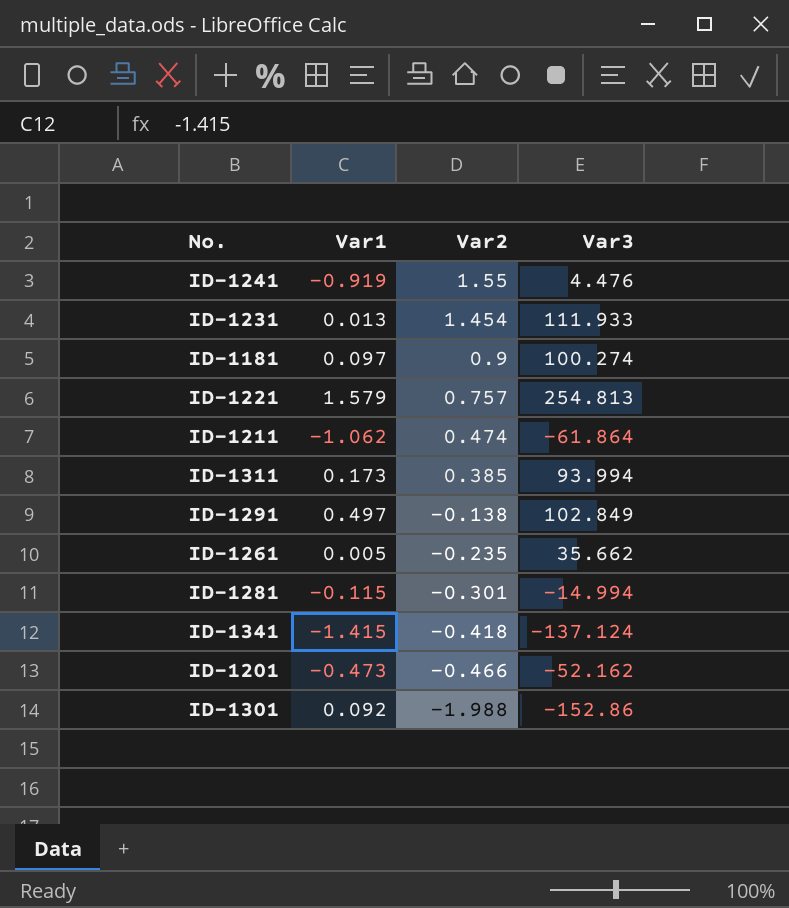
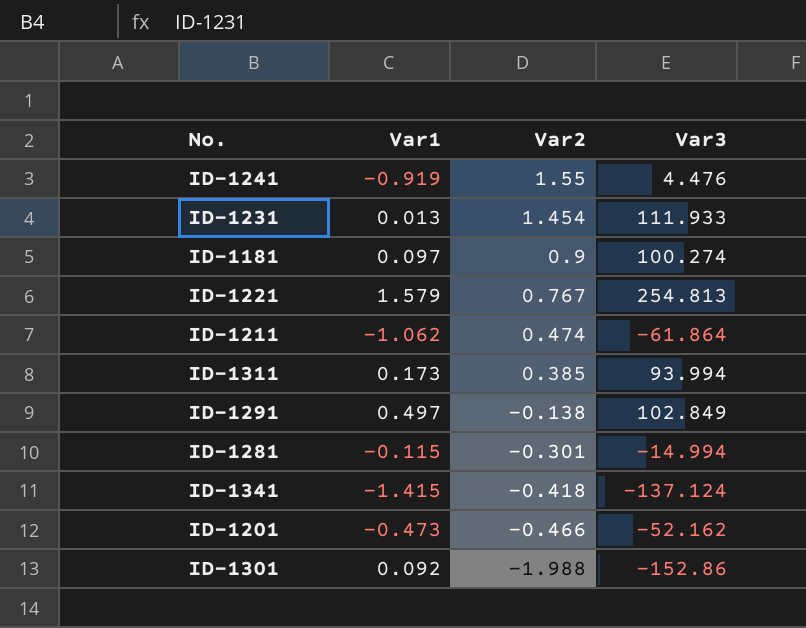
row ID-1261: 0.005 | -0.235 | 35.662 -> none
ID-1221 | Var2: 0.757 -> 0.767

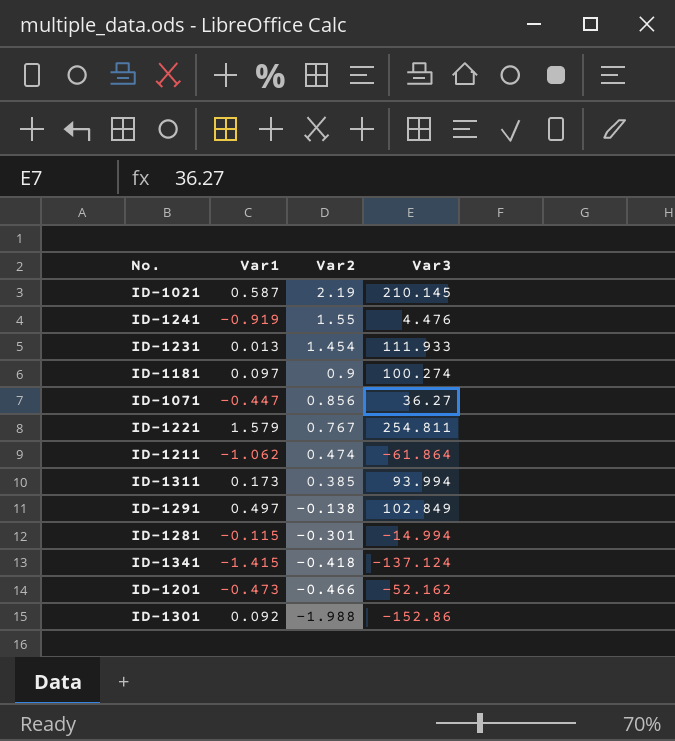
row ID-1021: none -> 0.587 | 2.19 | 210.145
row ID-1071: none -> -0.447 | 0.856 | 36.27
ID-1221 | Var3: 254.813 -> 254.811

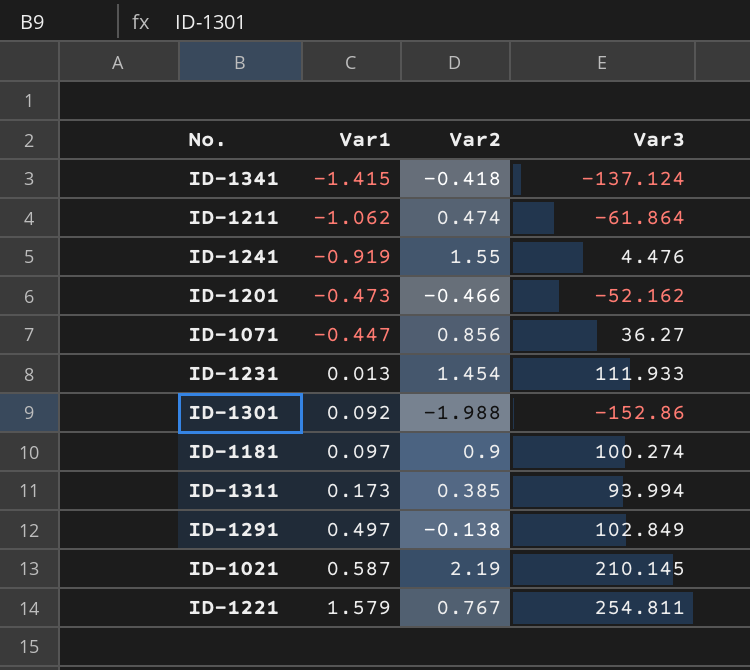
row order: Var2 descending -> Var1 ascending
row ID-1281: -0.115 | -0.301 | -14.994 -> none

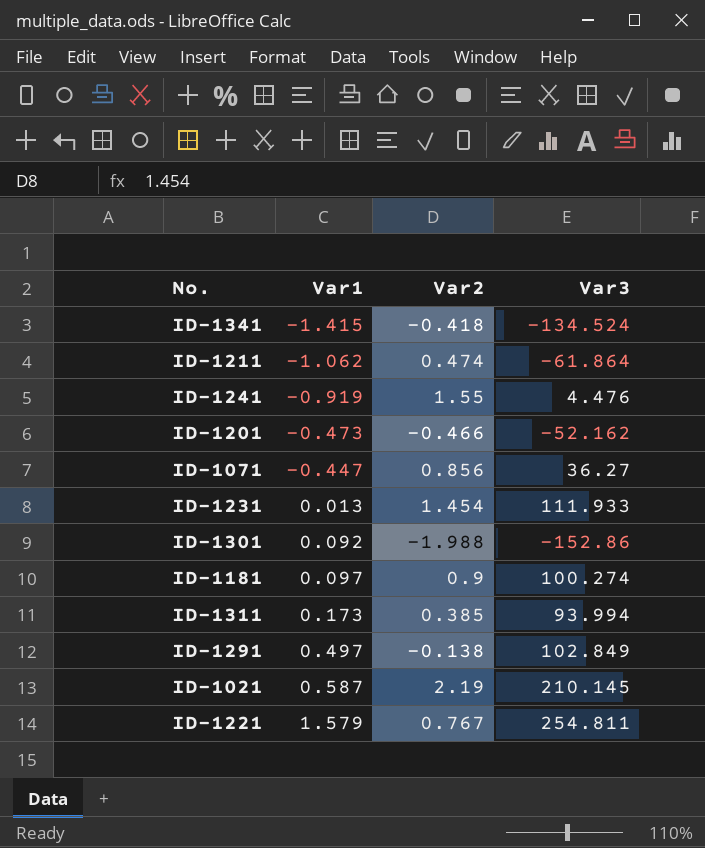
ID-1341 | Var3: -137.124 -> -134.524

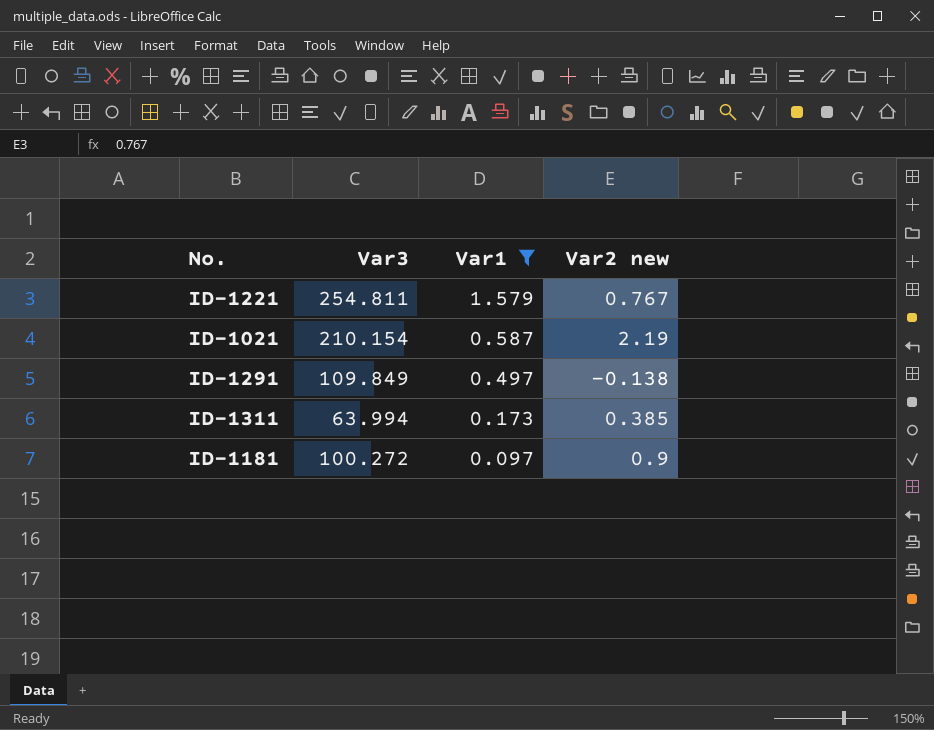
filter: none -> Var1 >= 0.097
row order: Var1 ascending -> Var1 descending
column Var3 | position: 4 -> 2
column name: Var2 -> Var2 new
ID-1021 | Var3: 210.145 -> 210.154
ID-1291 | Var3: 102.849 -> 109.849
ID-1311 | Var3: 93.994 -> 63.994
ID-1181 | Var3: 100.274 -> 100.272

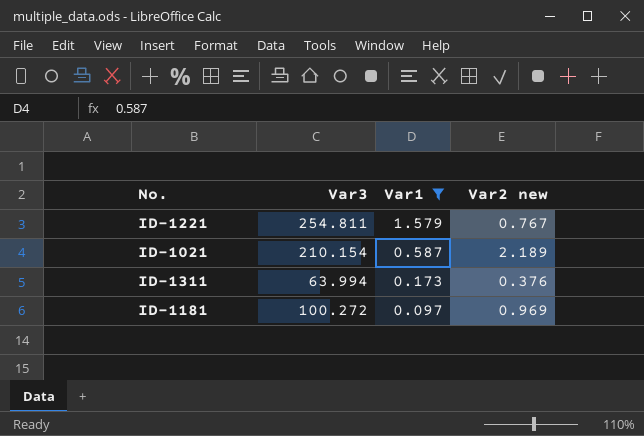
row ID-1291: 109.849 | 0.497 | -0.138 -> none
ID-1021 | Var2 new: 2.19 -> 2.189
ID-1311 | Var2 new: 0.385 -> 0.376
ID-1181 | Var2 new: 0.9 -> 0.969

